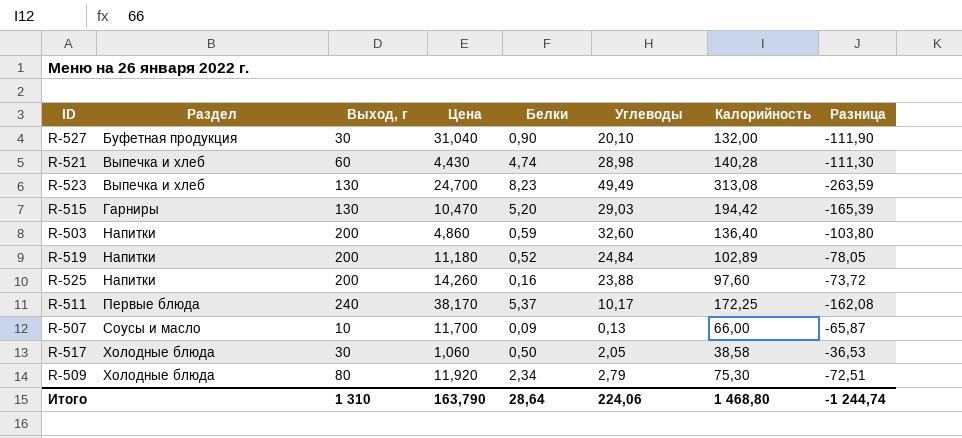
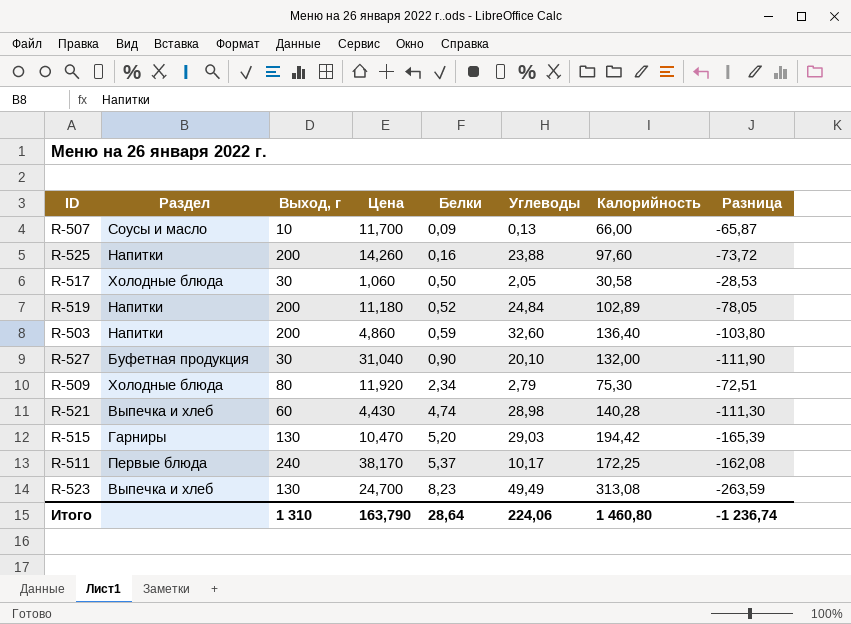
row order: Раздел ascending -> Белки ascending
R-517 | Калорийность: 38,58 -> 30,58
R-517 | Разница: -36,53 -> -28,53
Итого | Калорийность: 1 468,80 -> 1 460,80
Итого | Разница: -1 244,74 -> -1 236,74

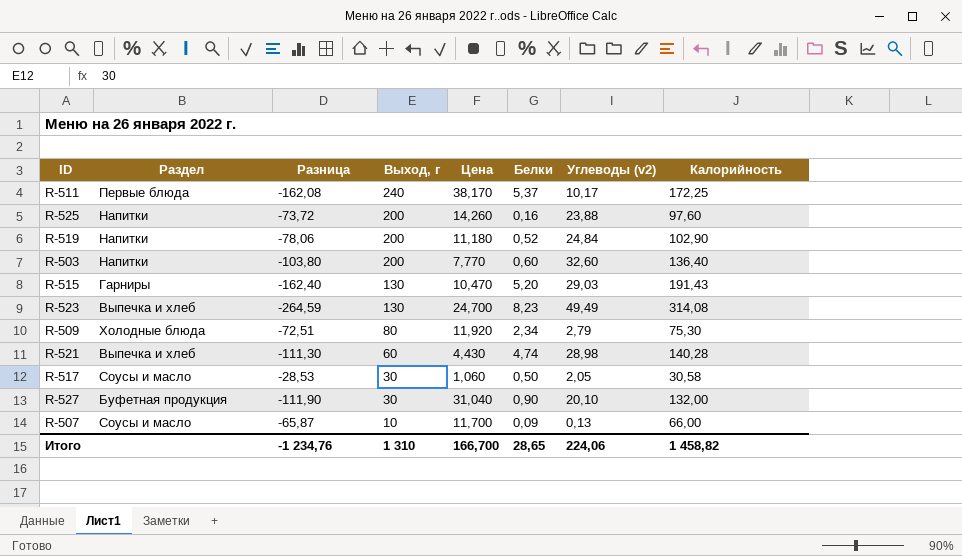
row order: Белки ascending -> Выход, г descending
column Разница | position: 8 -> 3
column name: Углеводы -> Углеводы (v2)
R-519 | Разница: -78,05 -> -78,06
R-519 | Калорийность: 102,89 -> 102,90
R-503 | Цена: 4,860 -> 7,770
R-503 | Белки: 0,59 -> 0,60
R-515 | Разница: -165,39 -> -162,40
R-515 | Калорийность: 194,42 -> 191,43
R-523 | Разница: -263,59 -> -264,59
R-523 | Калорийность: 313,08 -> 314,08
R-517 | Раздел: Холодные блюда -> Соусы и масло
Итого | Разница: -1 236,74 -> -1 234,76
Итого | Цена: 163,790 -> 166,700
Итого | Белки: 28,64 -> 28,65
Итого | Калорийность: 1 460,80 -> 1 458,82

